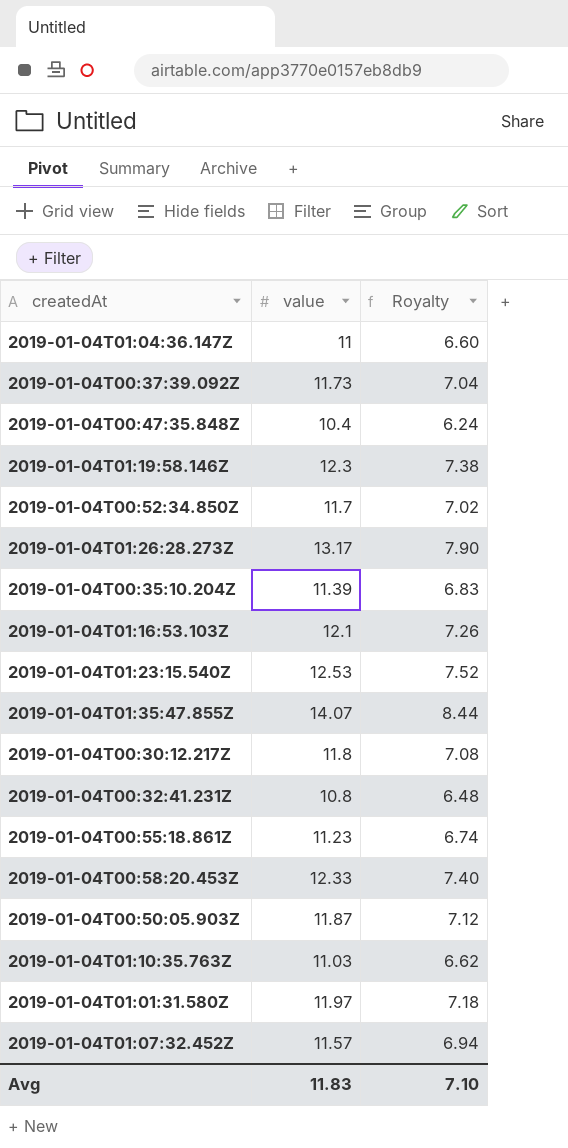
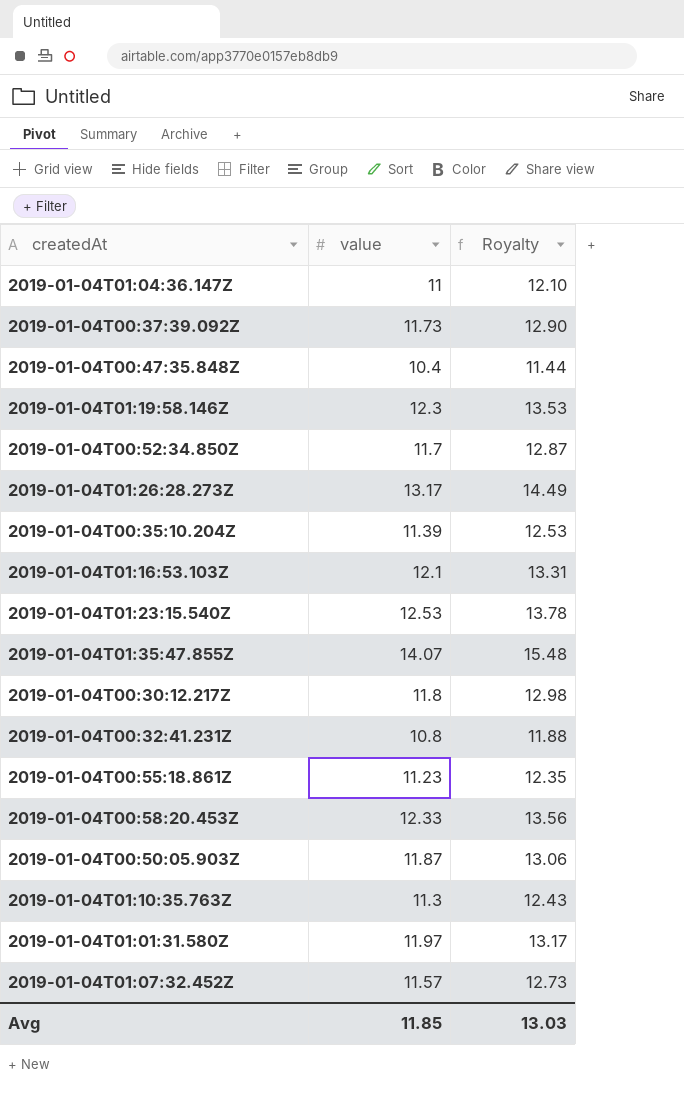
column Royalty | formula: [value] * 0.6 -> [value] * 1.1
2019-01-04T01:10:35.763Z | value: 11.03 -> 11.3
Avg | value: 11.83 -> 11.85
Avg | Royalty: 7.10 -> 13.03

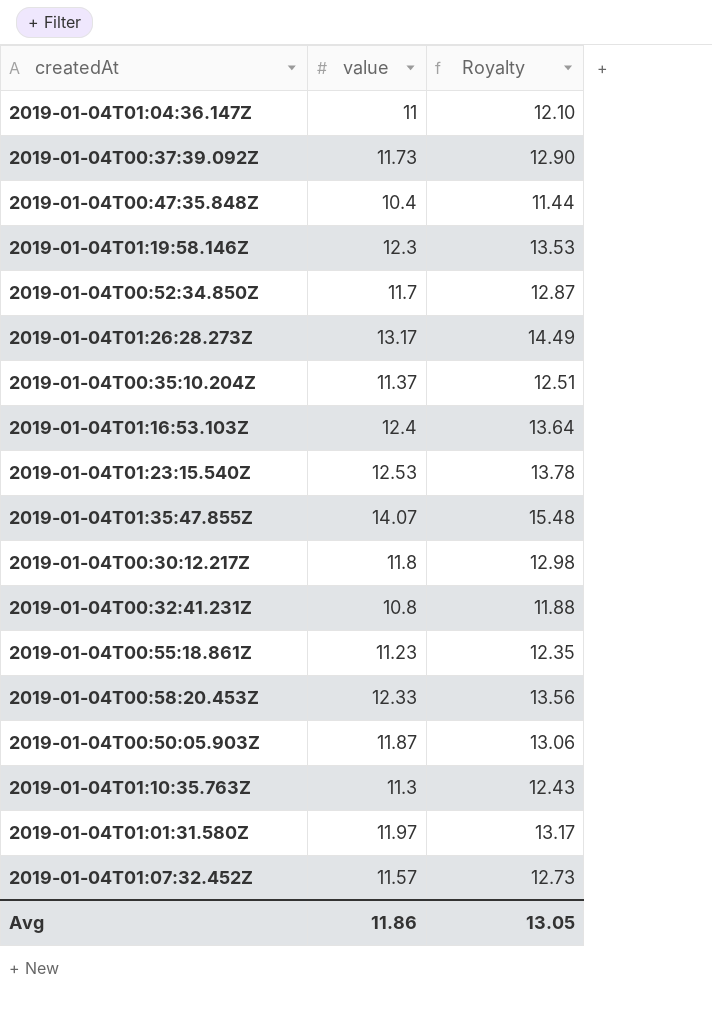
2019-01-04T00:35:10.204Z | value: 11.39 -> 11.37
2019-01-04T00:35:10.204Z | Royalty: 12.53 -> 12.51
2019-01-04T01:16:53.103Z | value: 12.1 -> 12.4
2019-01-04T01:16:53.103Z | Royalty: 13.31 -> 13.64
Avg | value: 11.85 -> 11.86
Avg | Royalty: 13.03 -> 13.05

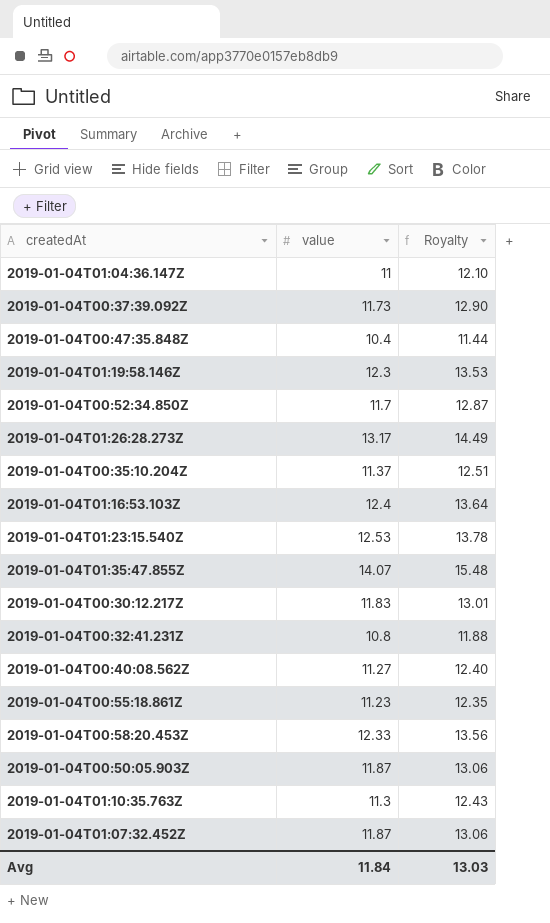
row 2019-01-04T01:01:31.580Z: 11.97 | 13.17 -> none
2019-01-04T00:30:12.217Z | value: 11.8 -> 11.83
2019-01-04T00:30:12.217Z | Royalty: 12.98 -> 13.01
row 2019-01-04T00:40:08.562Z: none -> 11.27 | 12.40
2019-01-04T01:07:32.452Z | value: 11.57 -> 11.87
2019-01-04T01:07:32.452Z | Royalty: 12.73 -> 13.06
Avg | value: 11.86 -> 11.84
Avg | Royalty: 13.05 -> 13.03

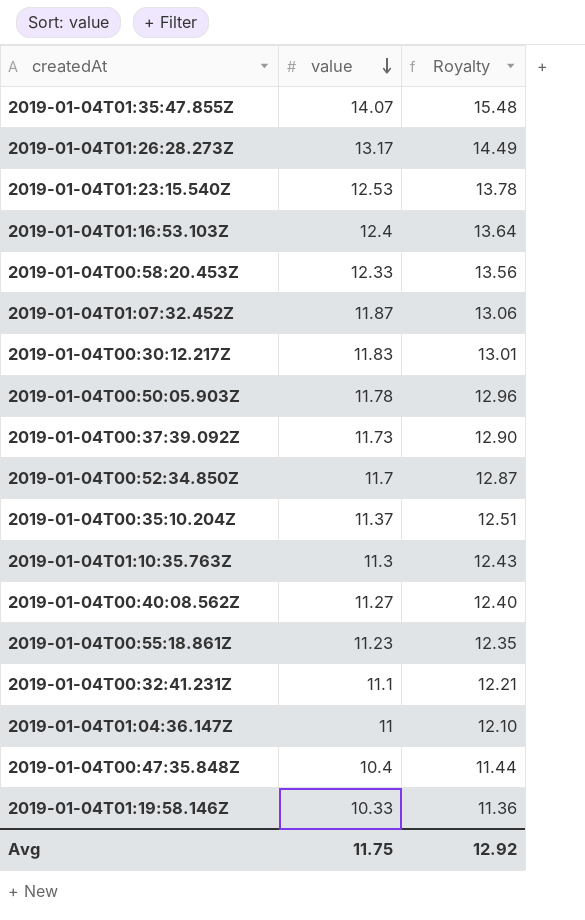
row order: none -> value descending
2019-01-04T00:50:05.903Z | value: 11.87 -> 11.78
2019-01-04T00:50:05.903Z | Royalty: 13.06 -> 12.96
2019-01-04T00:32:41.231Z | value: 10.8 -> 11.1
2019-01-04T00:32:41.231Z | Royalty: 11.88 -> 12.21
2019-01-04T01:19:58.146Z | value: 12.3 -> 10.33
2019-01-04T01:19:58.146Z | Royalty: 13.53 -> 11.36
Avg | value: 11.84 -> 11.75
Avg | Royalty: 13.03 -> 12.92

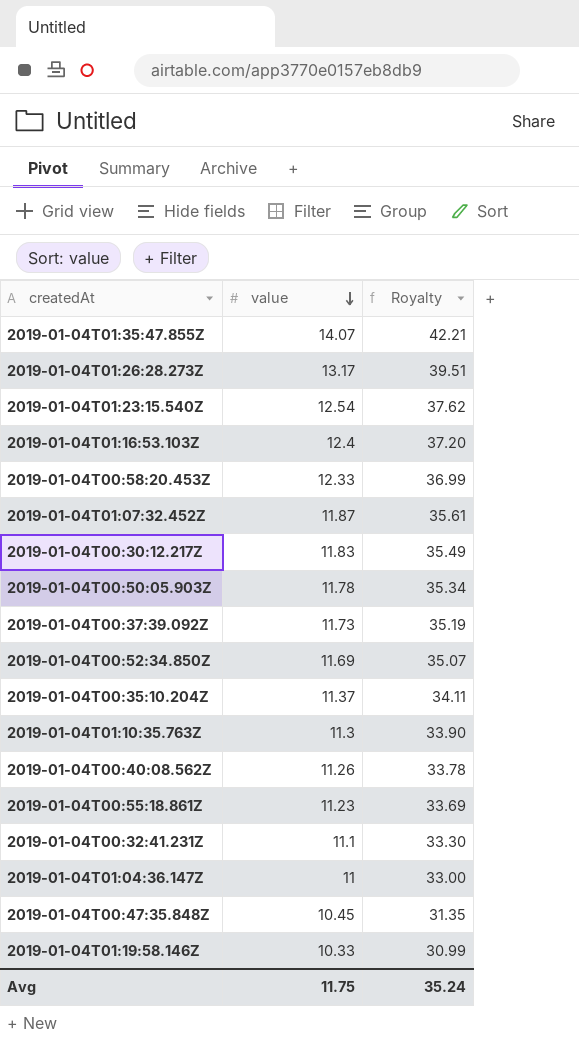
column Royalty | formula: [value] * 1.1 -> [value] * 3
2019-01-04T01:23:15.540Z | value: 12.53 -> 12.54
2019-01-04T00:52:34.850Z | value: 11.7 -> 11.69
2019-01-04T00:40:08.562Z | value: 11.27 -> 11.26
2019-01-04T00:47:35.848Z | value: 10.4 -> 10.45
Avg | Royalty: 12.92 -> 35.24

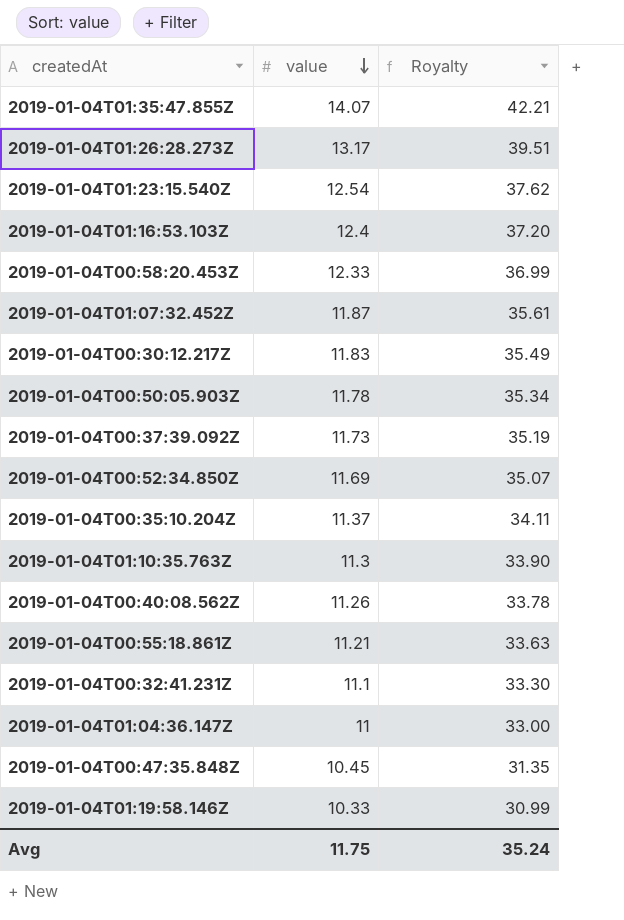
2019-01-04T00:55:18.861Z | value: 11.23 -> 11.21
2019-01-04T00:55:18.861Z | Royalty: 33.69 -> 33.63

